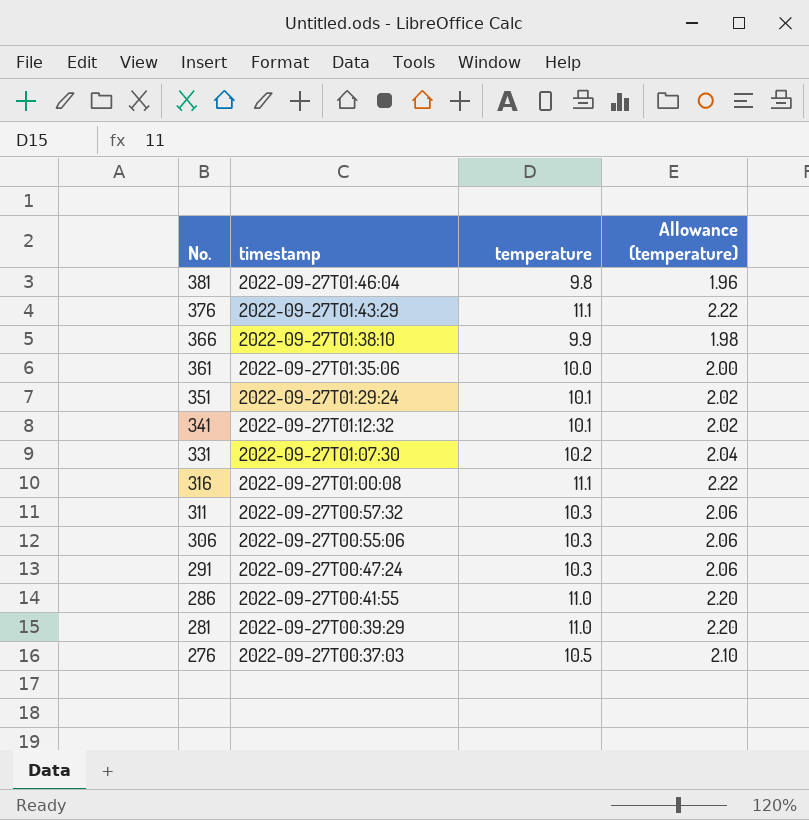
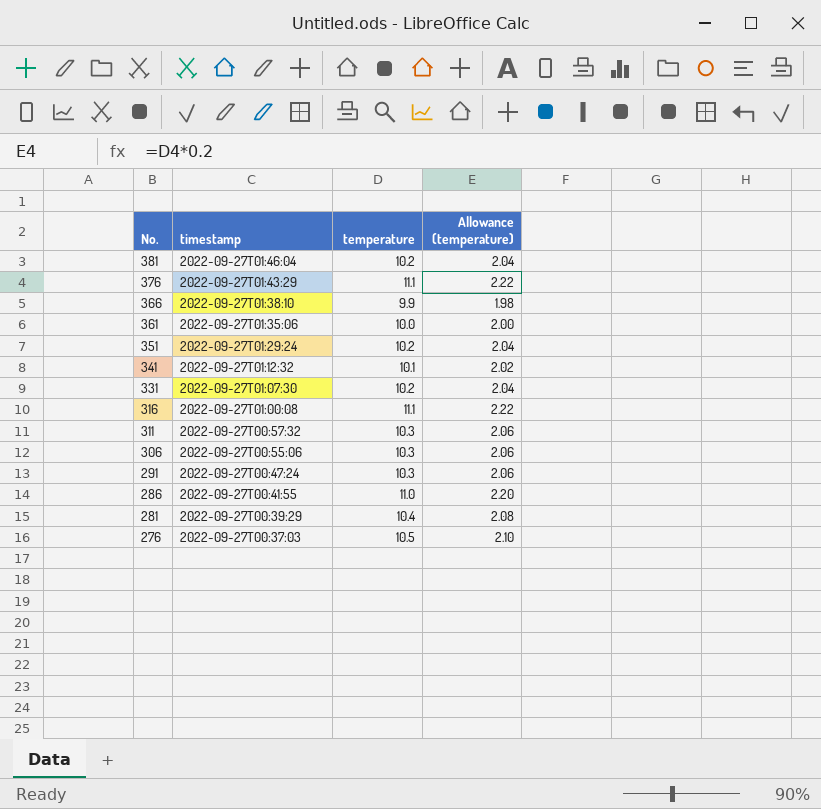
381 | temperature: 9.8 -> 10.2
381 | Allowance (temperature): 1.96 -> 2.04
351 | temperature: 10.1 -> 10.2
351 | Allowance (temperature): 2.02 -> 2.04
281 | temperature: 11.0 -> 10.4
281 | Allowance (temperature): 2.20 -> 2.08

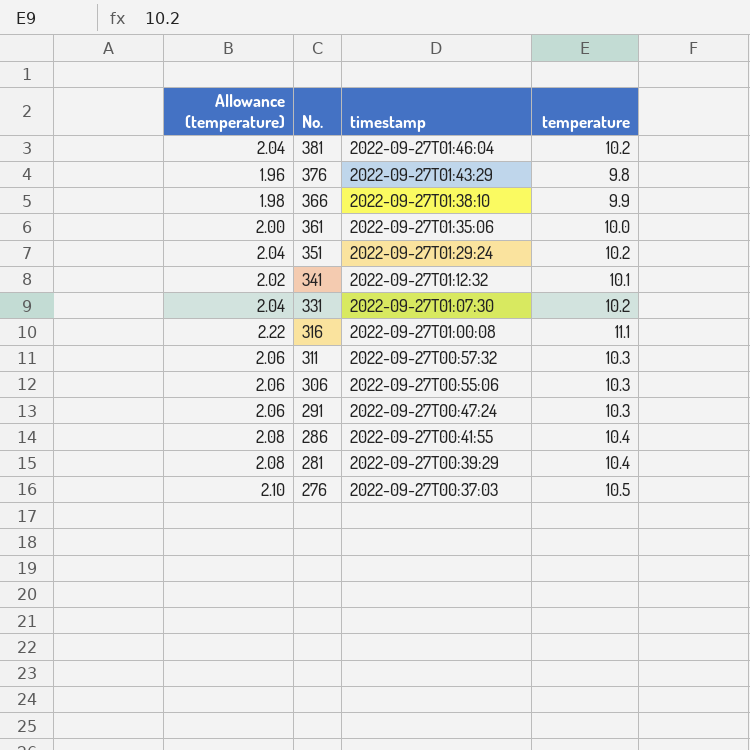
column Allowance (temperature) | position: 4 -> 1
376 | Allowance (temperature): 2.22 -> 1.96
376 | temperature: 11.1 -> 9.8
286 | Allowance (temperature): 2.20 -> 2.08
286 | temperature: 11.0 -> 10.4

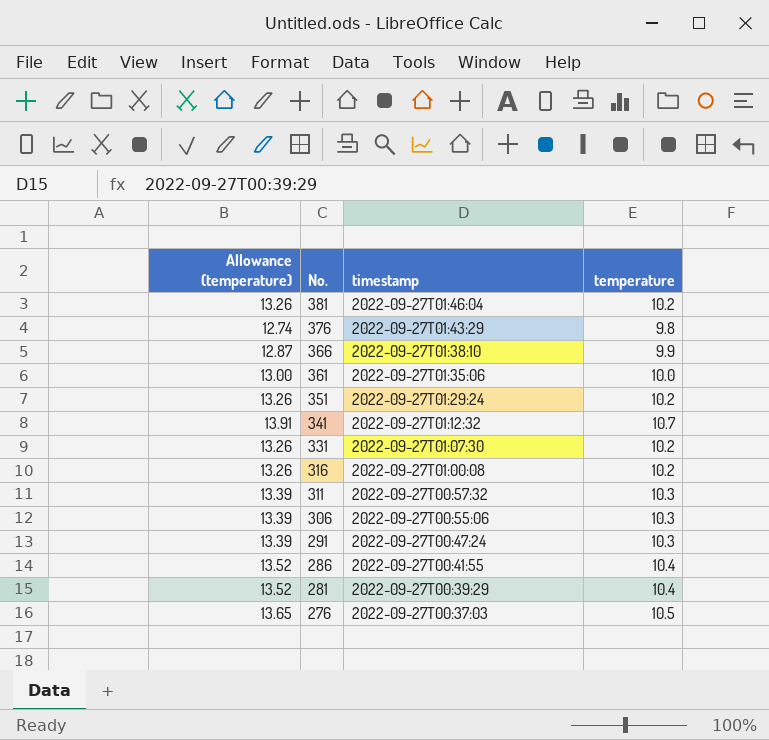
column Allowance (temperature) | formula: [temperature] * 0.2 -> [temperature] * 1.3
341 | temperature: 10.1 -> 10.7
316 | temperature: 11.1 -> 10.2

